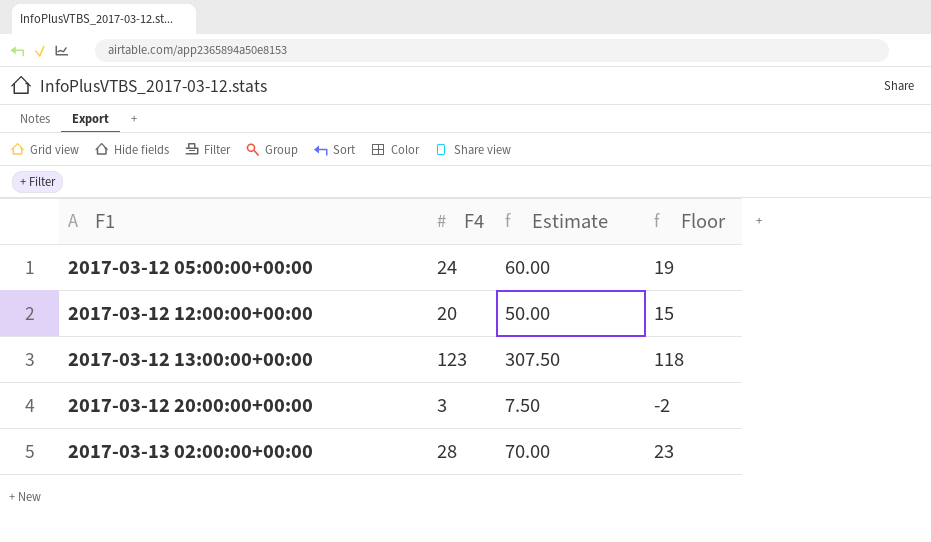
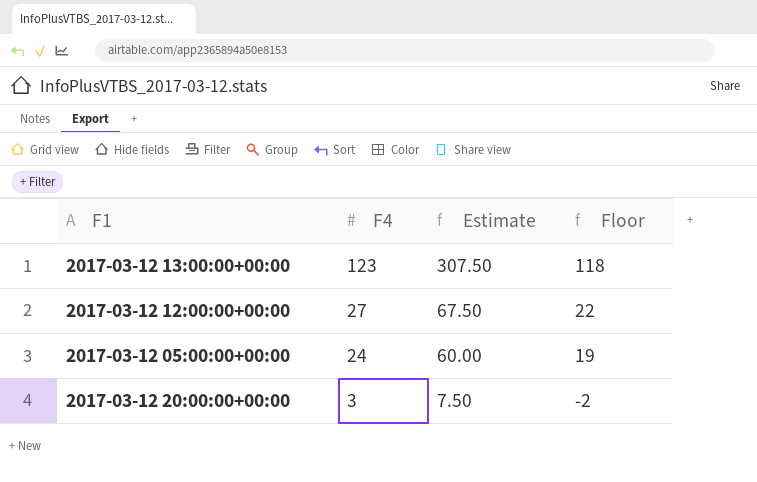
row order: F1 ascending -> F4 descending
row 2017-03-13 02:00:00+00:00: 28 | 70.00 | 23 -> none
2017-03-12 12:00:00+00:00 | F4: 20 -> 27
2017-03-12 12:00:00+00:00 | Estimate: 50.00 -> 67.50
2017-03-12 12:00:00+00:00 | Floor: 15 -> 22

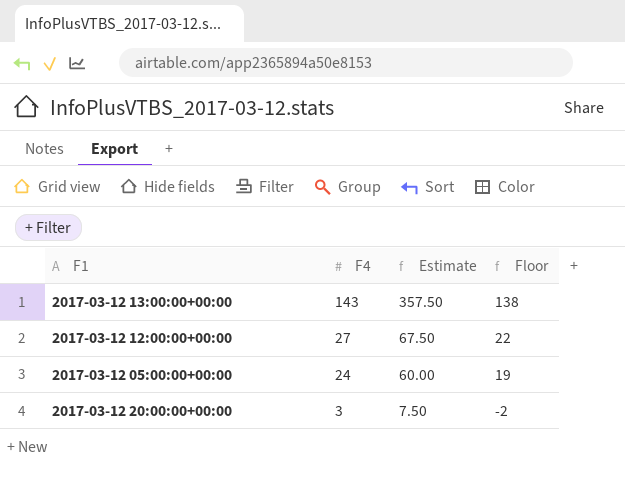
2017-03-12 13:00:00+00:00 | F4: 123 -> 143
2017-03-12 13:00:00+00:00 | Estimate: 307.50 -> 357.50
2017-03-12 13:00:00+00:00 | Floor: 118 -> 138

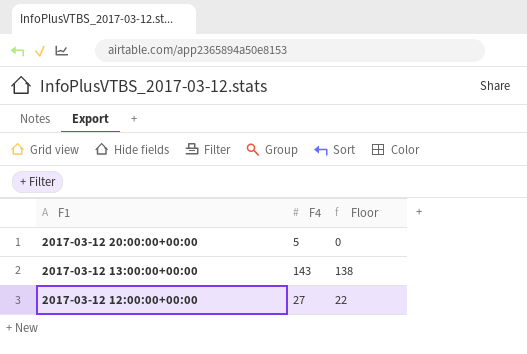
row order: F4 descending -> F1 descending
column Estimate | formula: [F4] * 2.5 -> none
row 2017-03-12 05:00:00+00:00: 24 | 60.00 | 19 -> none
2017-03-12 20:00:00+00:00 | F4: 3 -> 5
2017-03-12 20:00:00+00:00 | Floor: -2 -> 0

